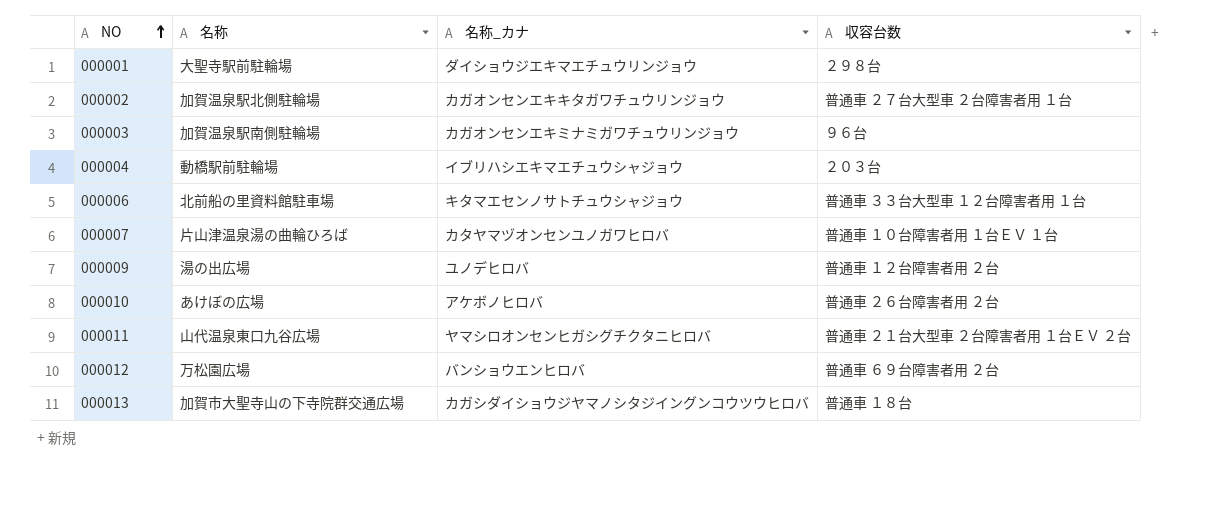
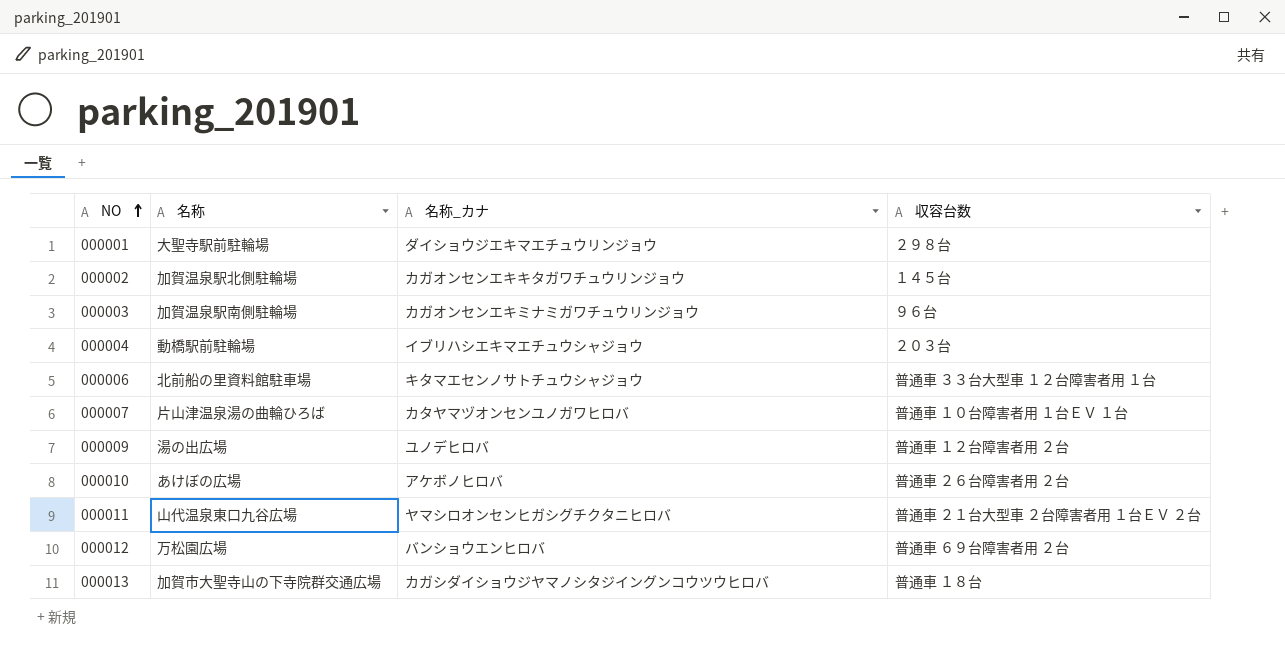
000002 | 収容台数: 普通車 ２７台大型車 ２台障害者用 １台 -> １４５台

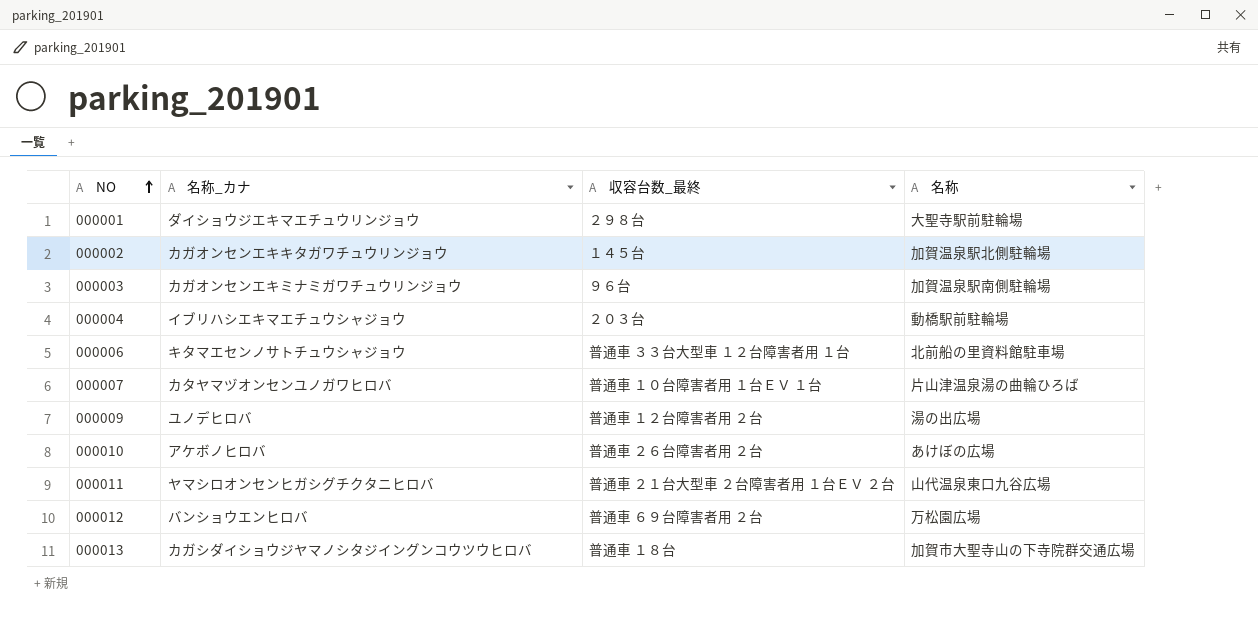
column name: 収容台数 -> 収容台数_最終
column 名称 | position: 2 -> 4

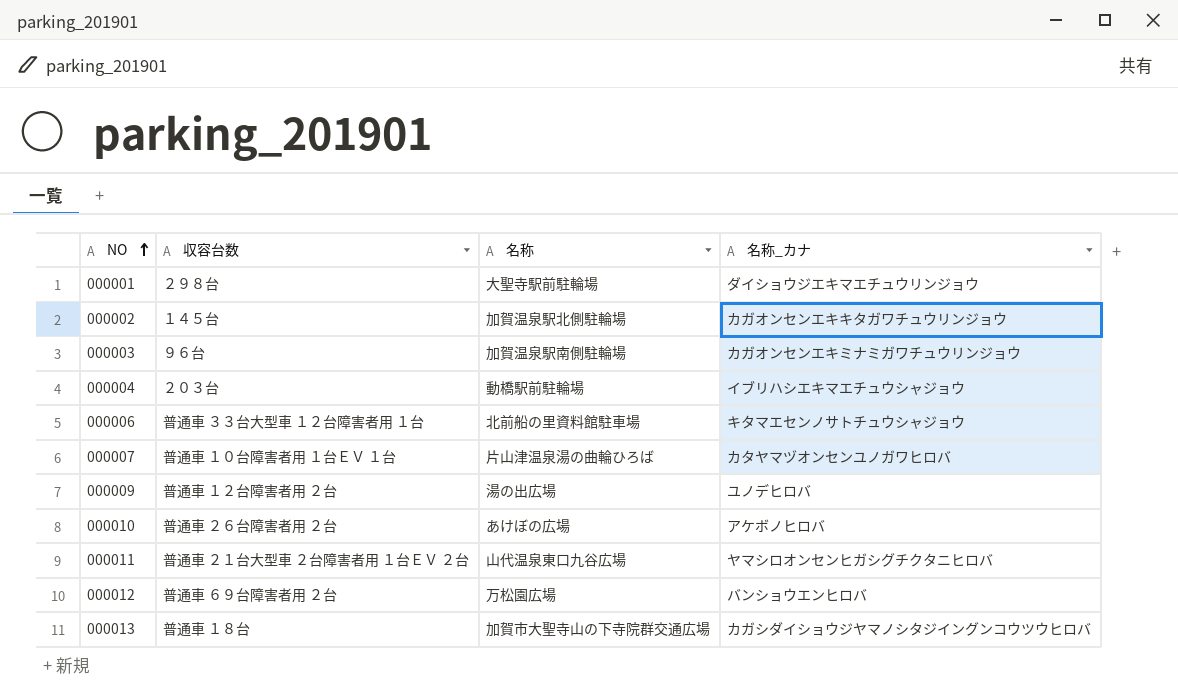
column name: 収容台数_最終 -> 収容台数
column 名称_カナ | position: 2 -> 4

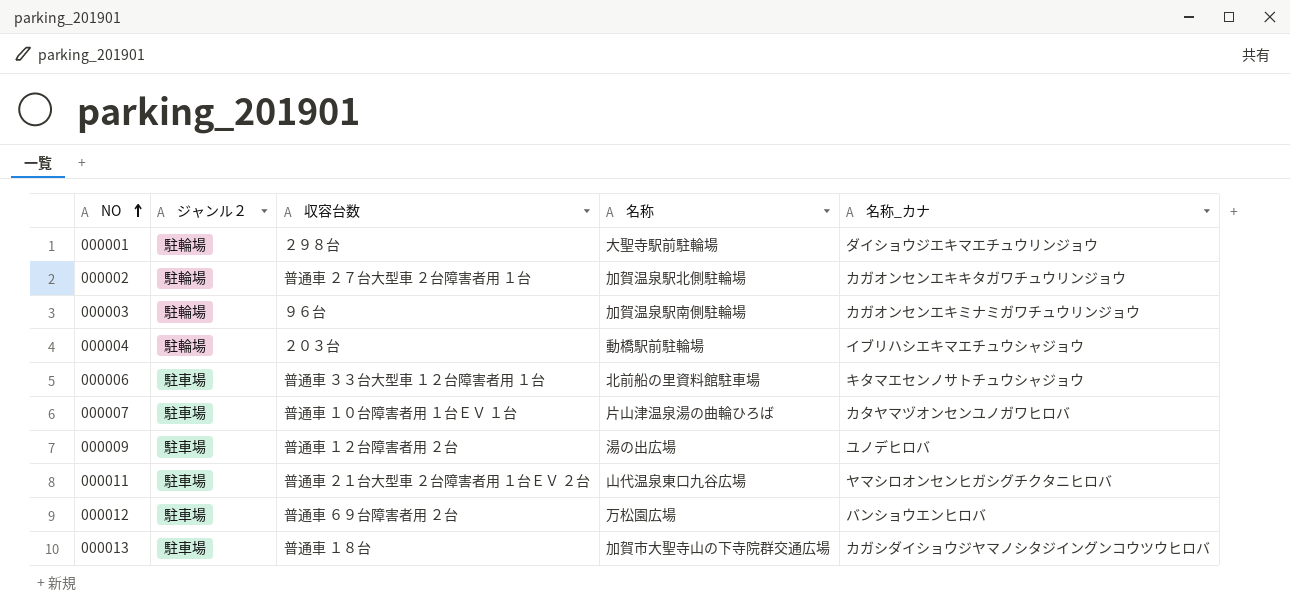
column ジャンル２ | position: none -> 2
row 000010: 普通車 ２６台障害者用 ２台 | あけぼの広場 | アケボノヒロバ -> none
000002 | 収容台数: １４５台 -> 普通車 ２７台大型車 ２台障害者用 １台

